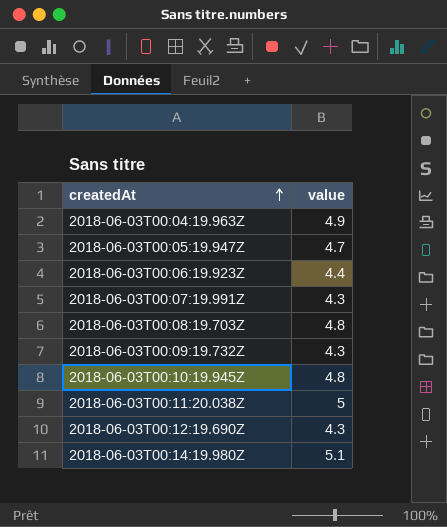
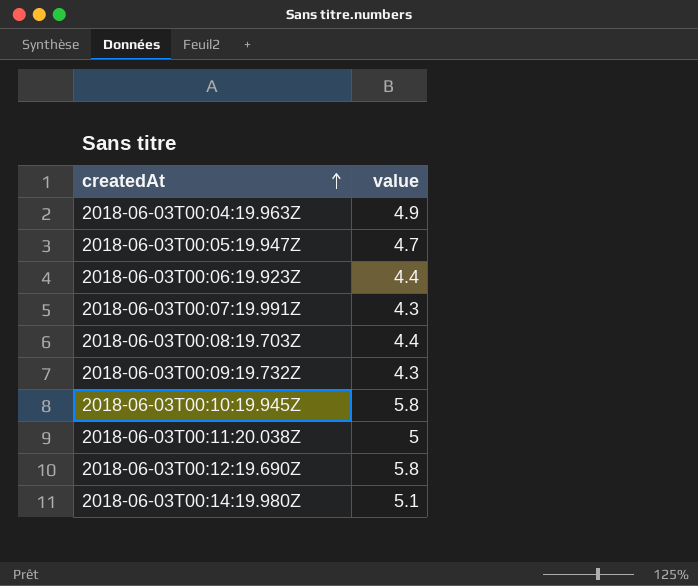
2018-06-03T00:08:19.703Z | value: 4.8 -> 4.4
2018-06-03T00:10:19.945Z | value: 4.8 -> 5.8
2018-06-03T00:12:19.690Z | value: 4.3 -> 5.8

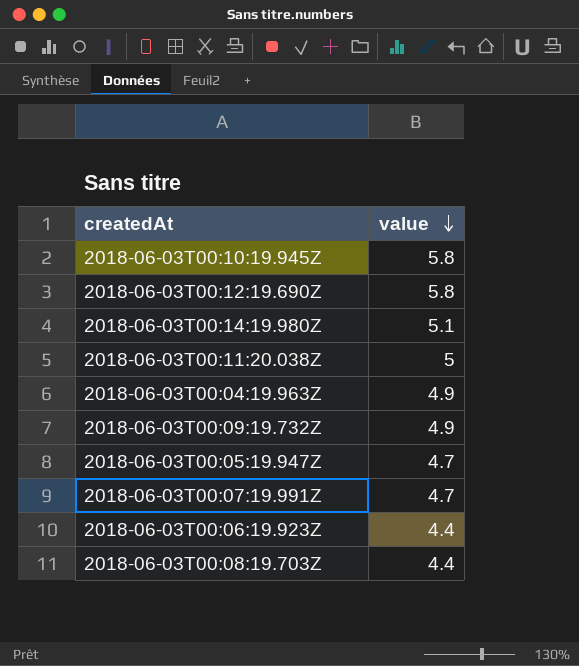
row order: createdAt ascending -> value descending
2018-06-03T00:09:19.732Z | value: 4.3 -> 4.9
2018-06-03T00:07:19.991Z | value: 4.3 -> 4.7

